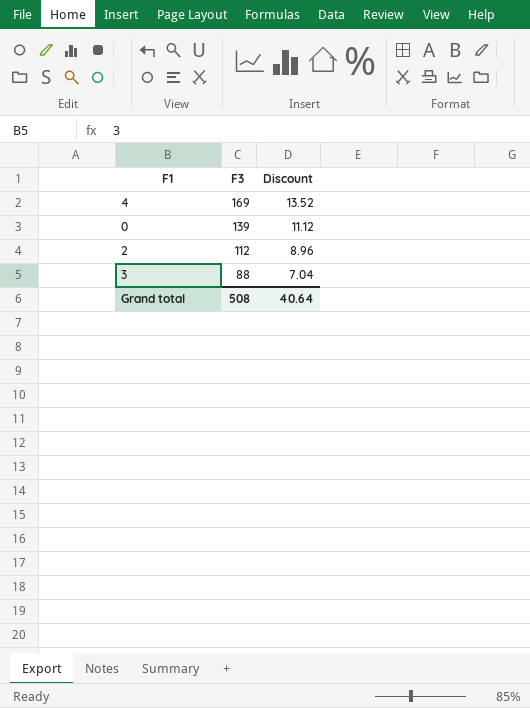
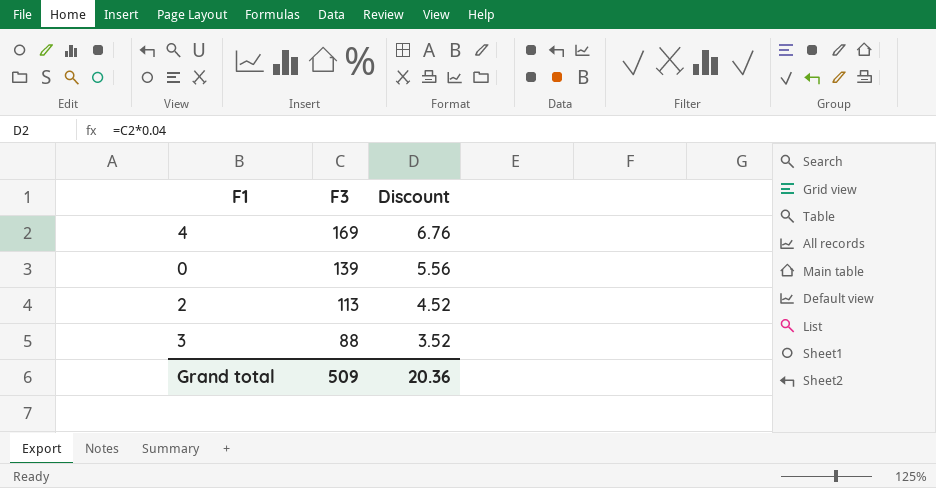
column Discount | formula: [F3] * 0.08 -> [F3] * 0.04
2 | F3: 112 -> 113
Grand total | F3: 508 -> 509
Grand total | Discount: 40.64 -> 20.36

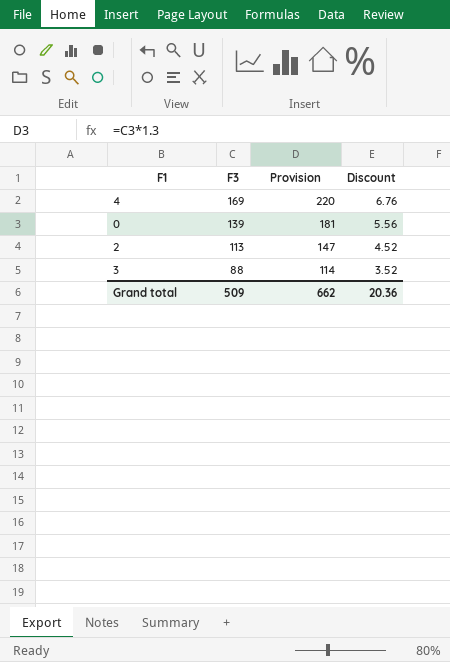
column Provision | formula: none -> [F3] * 1.3

